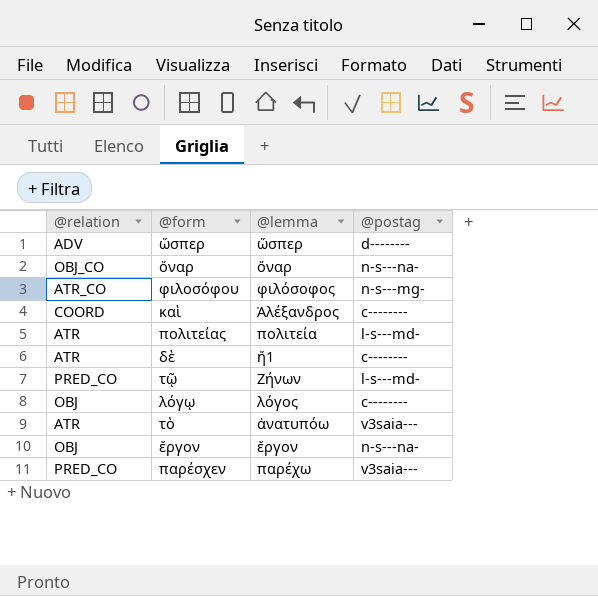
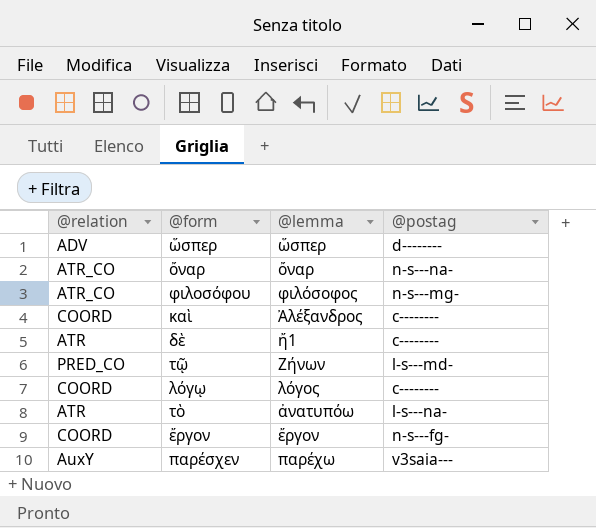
row πολιτείας: ATR | πολιτεία | l-s---md- -> none
ὄναρ | @relation: OBJ_CO -> ATR_CO
λόγῳ | @relation: OBJ -> COORD
τὸ | @postag: v3saia--- -> l-s---na-
ἔργον | @relation: OBJ -> COORD
ἔργον | @postag: n-s---na- -> n-s---fg-
παρέσχεν | @relation: PRED_CO -> AuxY

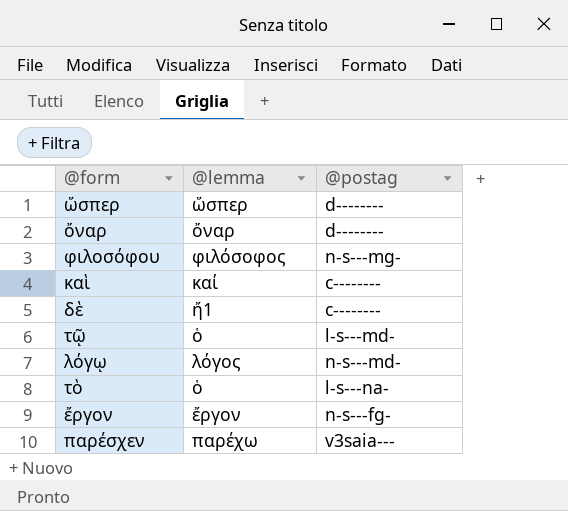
column @relation | position: 1 -> none
ὄναρ | @postag: n-s---na- -> d--------
καὶ | @lemma: Ἀλέξανδρος -> καί
τῷ | @lemma: Ζήνων -> ὁ
λόγῳ | @postag: c-------- -> n-s---md-
τὸ | @lemma: ἀνατυπόω -> ὁ

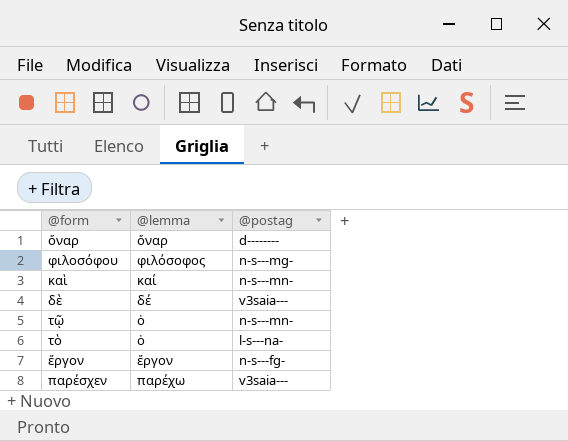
row ὥσπερ: ὥσπερ | d-------- -> none
row λόγῳ: λόγος | n-s---md- -> none
καὶ | @postag: c-------- -> n-s---mn-
δὲ | @lemma: ἤ1 -> δέ
δὲ | @postag: c-------- -> v3saia---
τῷ | @postag: l-s---md- -> n-s---mn-

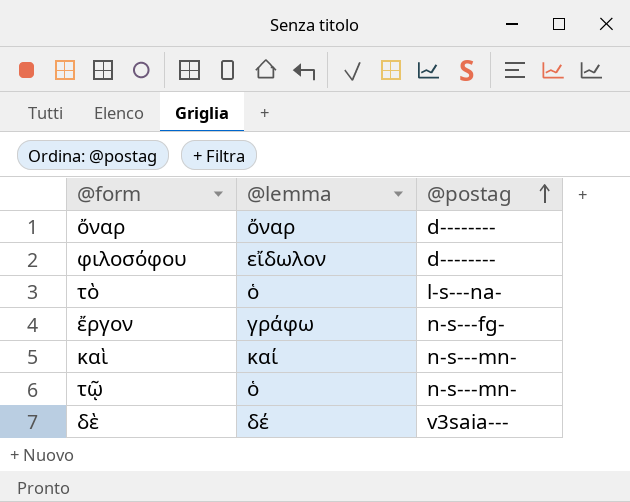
row order: none -> @postag ascending
row παρέσχεν: παρέχω | v3saia--- -> none
φιλοσόφου | @lemma: φιλόσοφος -> εἴδωλον
φιλοσόφου | @postag: n-s---mg- -> d--------
ἔργον | @lemma: ἔργον -> γράφω

